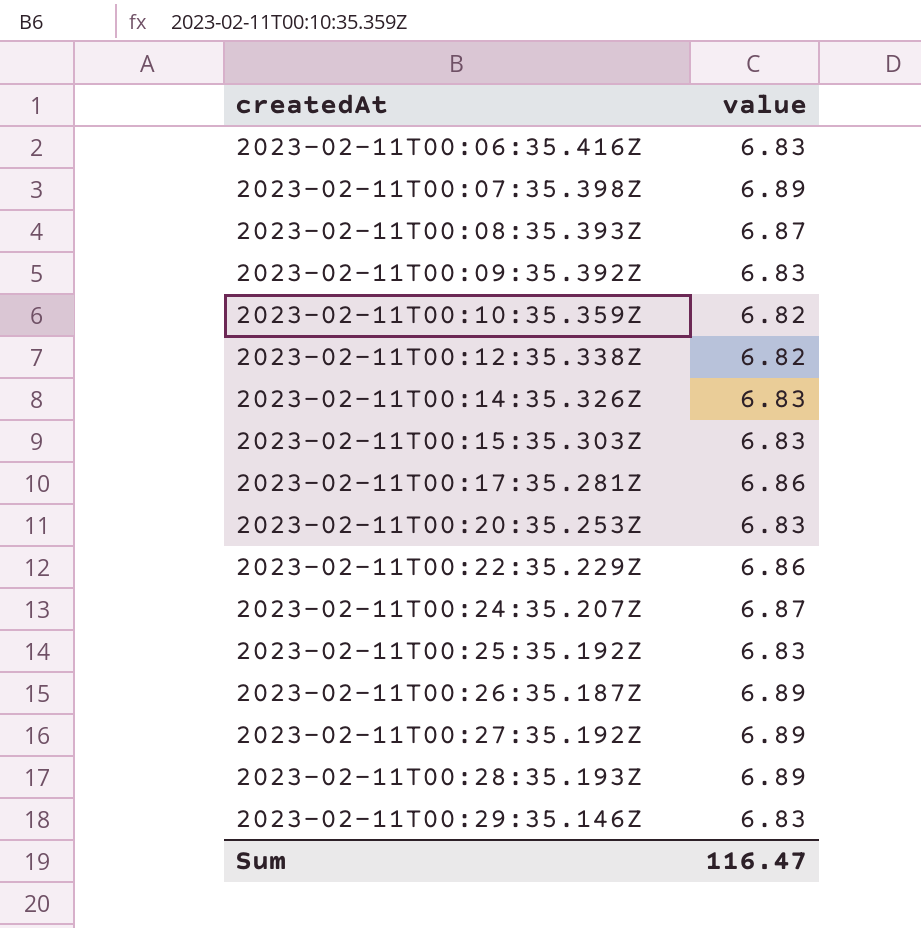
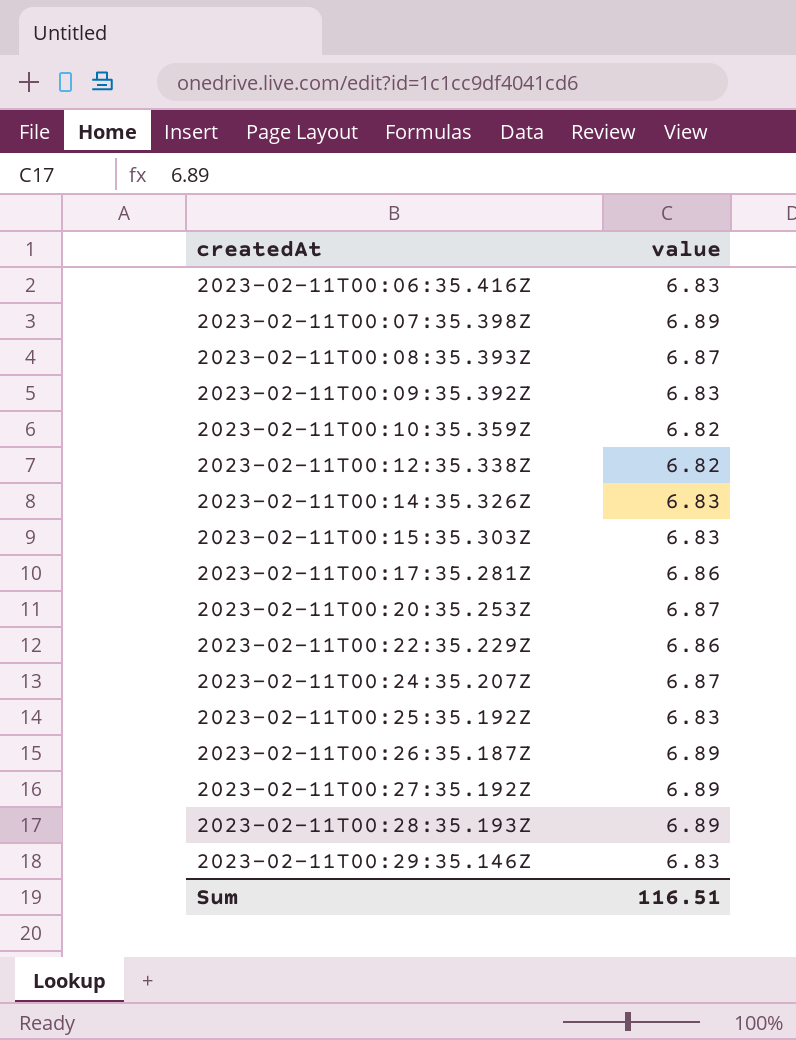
2023-02-11T00:20:35.253Z | value: 6.83 -> 6.87
Sum | value: 116.47 -> 116.51

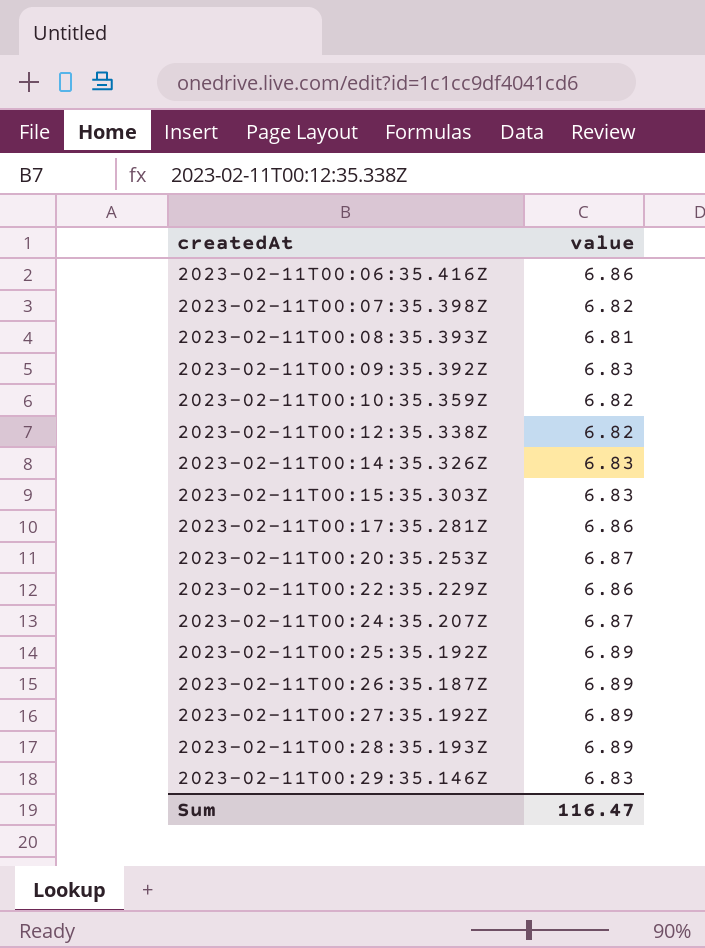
2023-02-11T00:06:35.416Z | value: 6.83 -> 6.86
2023-02-11T00:07:35.398Z | value: 6.89 -> 6.82
2023-02-11T00:08:35.393Z | value: 6.87 -> 6.81
2023-02-11T00:25:35.192Z | value: 6.83 -> 6.89
Sum | value: 116.51 -> 116.47

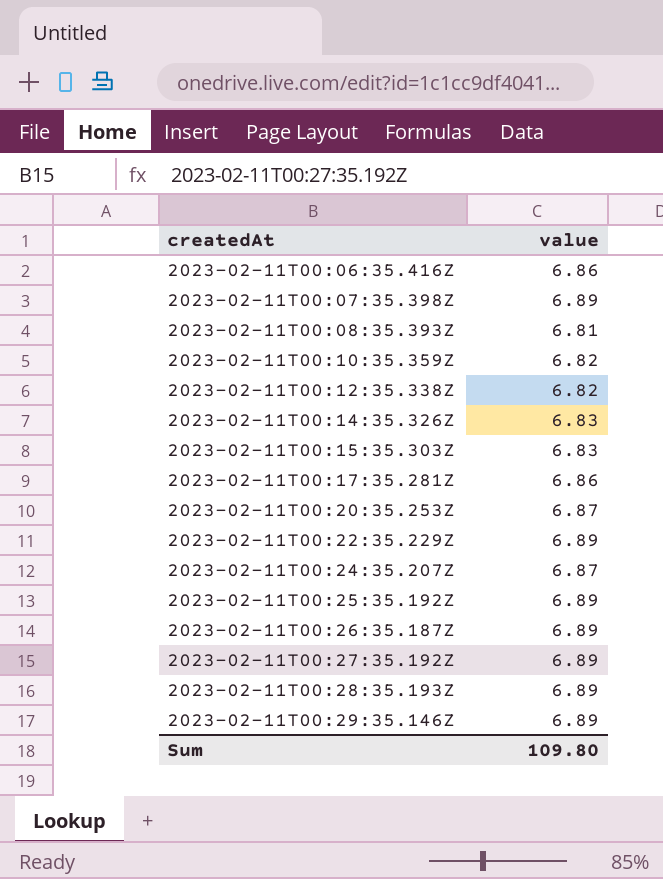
row 2023-02-11T00:09:35.392Z: 6.83 -> none
2023-02-11T00:07:35.398Z | value: 6.82 -> 6.89
2023-02-11T00:22:35.229Z | value: 6.86 -> 6.89
2023-02-11T00:29:35.146Z | value: 6.83 -> 6.89
Sum | value: 116.47 -> 109.80

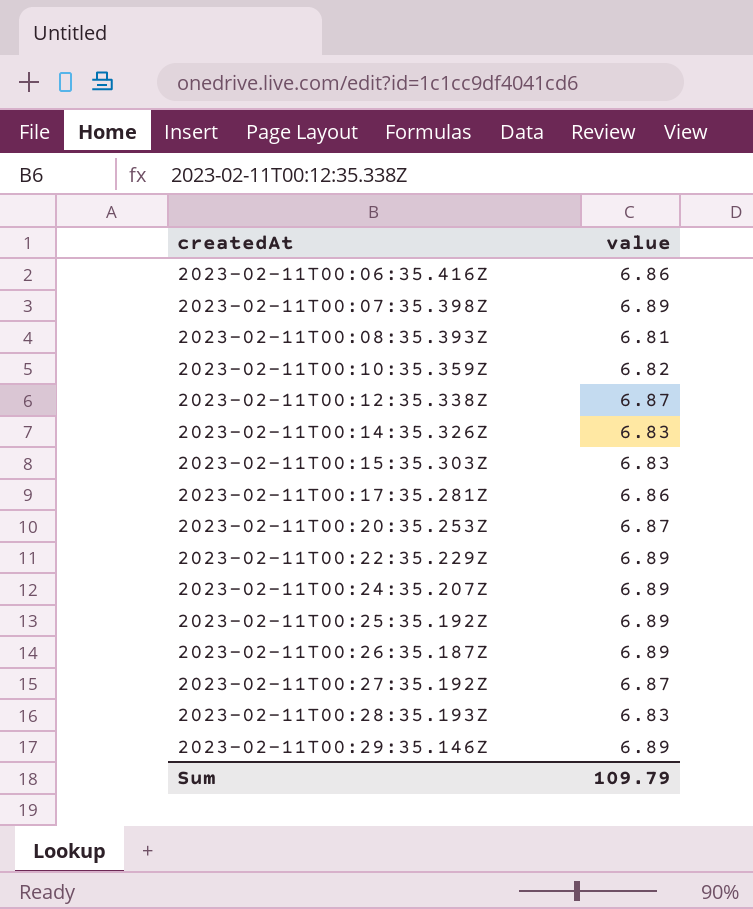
2023-02-11T00:12:35.338Z | value: 6.82 -> 6.87
2023-02-11T00:24:35.207Z | value: 6.87 -> 6.89
2023-02-11T00:27:35.192Z | value: 6.89 -> 6.87
2023-02-11T00:28:35.193Z | value: 6.89 -> 6.83
Sum | value: 109.80 -> 109.79

